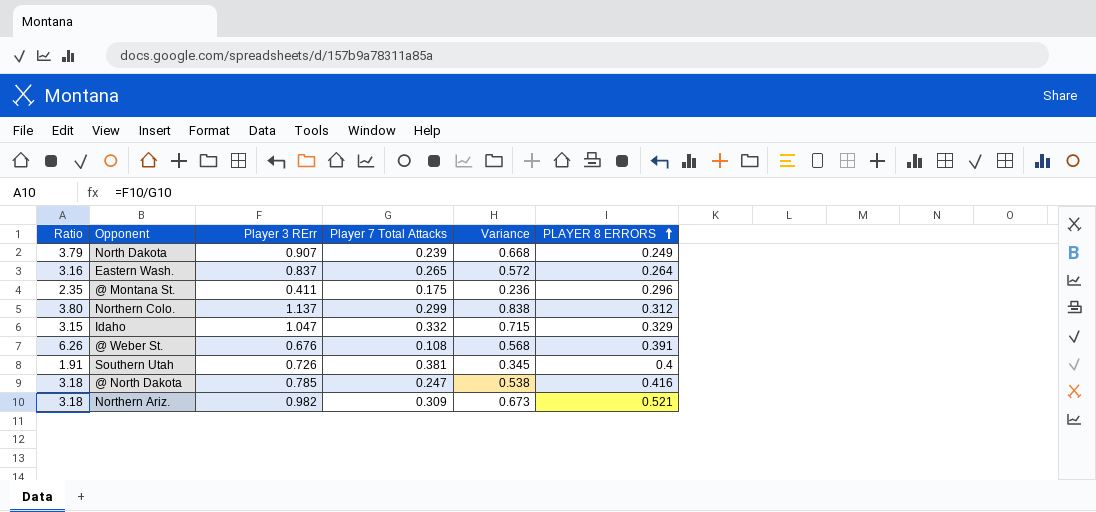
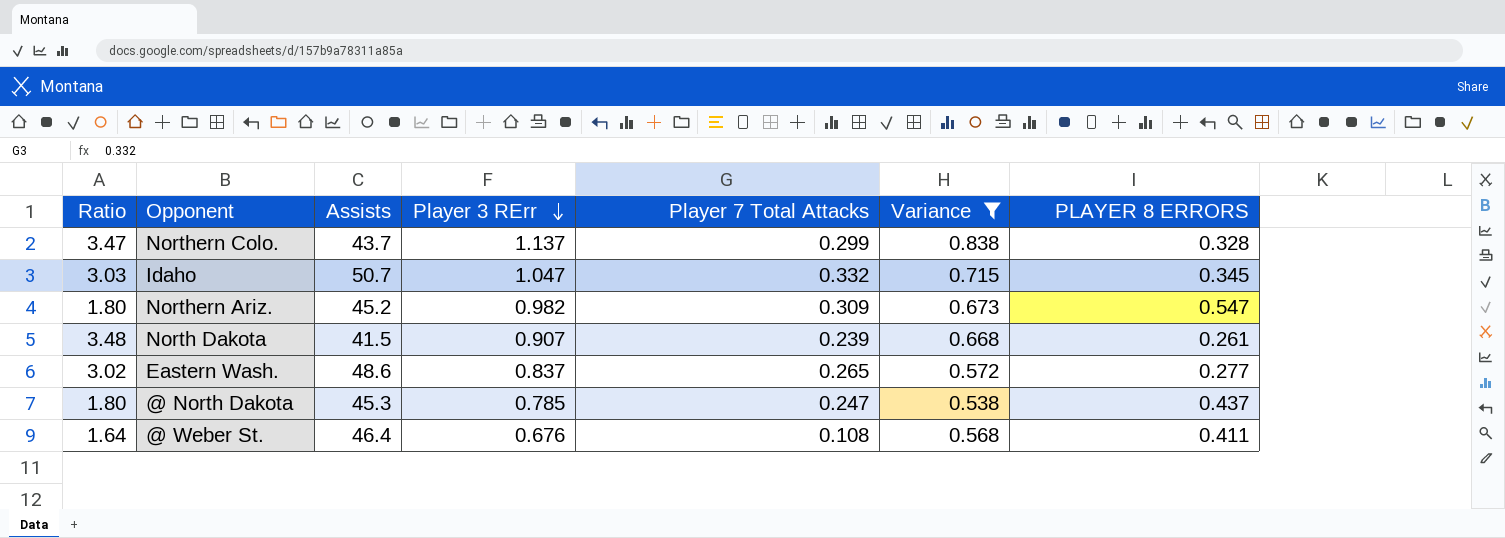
filter: none -> Variance >= 0.538
row order: PLAYER 8 ERRORS ascending -> Player 3 RErr descending
column Ratio | formula: [Player 3 RErr] / [Player 7 Total Attacks] -> [Player 3 RErr] / [PLAYER 8 ERRORS]
column Assists | position: none -> 3
Northern Colo. | PLAYER 8 ERRORS: 0.312 -> 0.328
Idaho | PLAYER 8 ERRORS: 0.329 -> 0.345
Northern Ariz. | PLAYER 8 ERRORS: 0.521 -> 0.547
North Dakota | PLAYER 8 ERRORS: 0.249 -> 0.261
Eastern Wash. | PLAYER 8 ERRORS: 0.264 -> 0.277
@ North Dakota | PLAYER 8 ERRORS: 0.416 -> 0.437
@ Weber St. | PLAYER 8 ERRORS: 0.391 -> 0.411

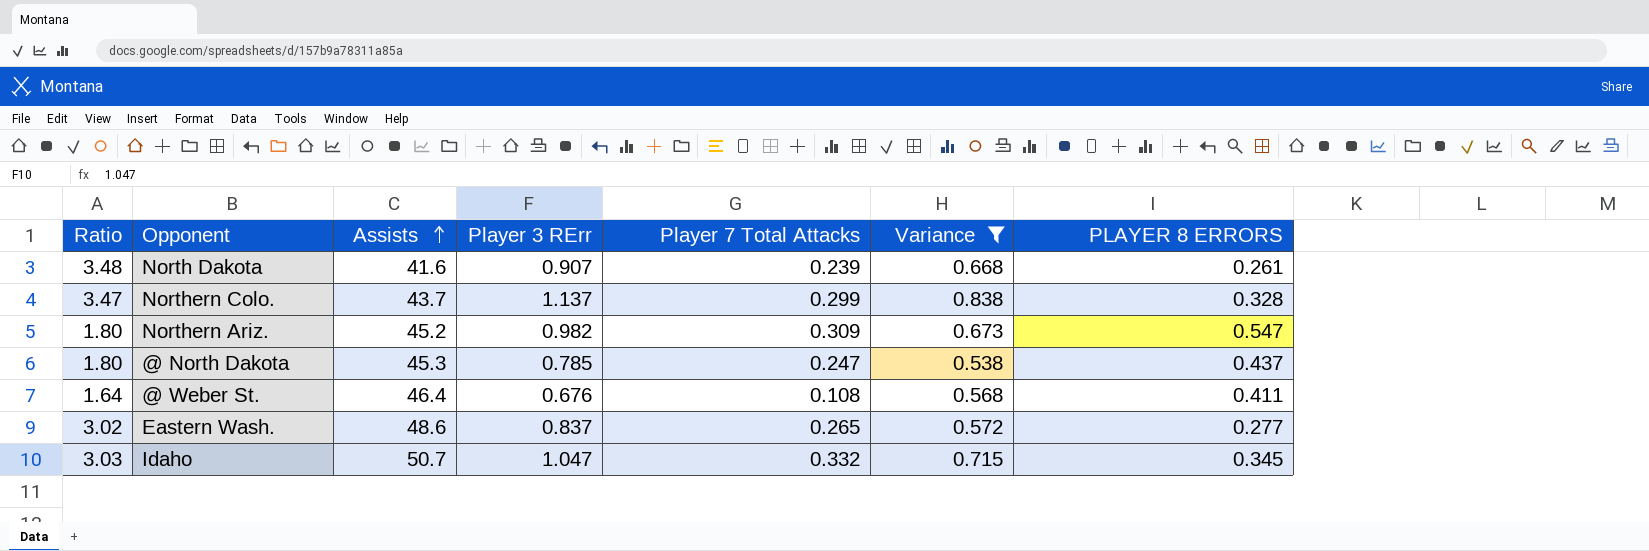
row order: Player 3 RErr descending -> Assists ascending
North Dakota | Assists: 41.5 -> 41.6

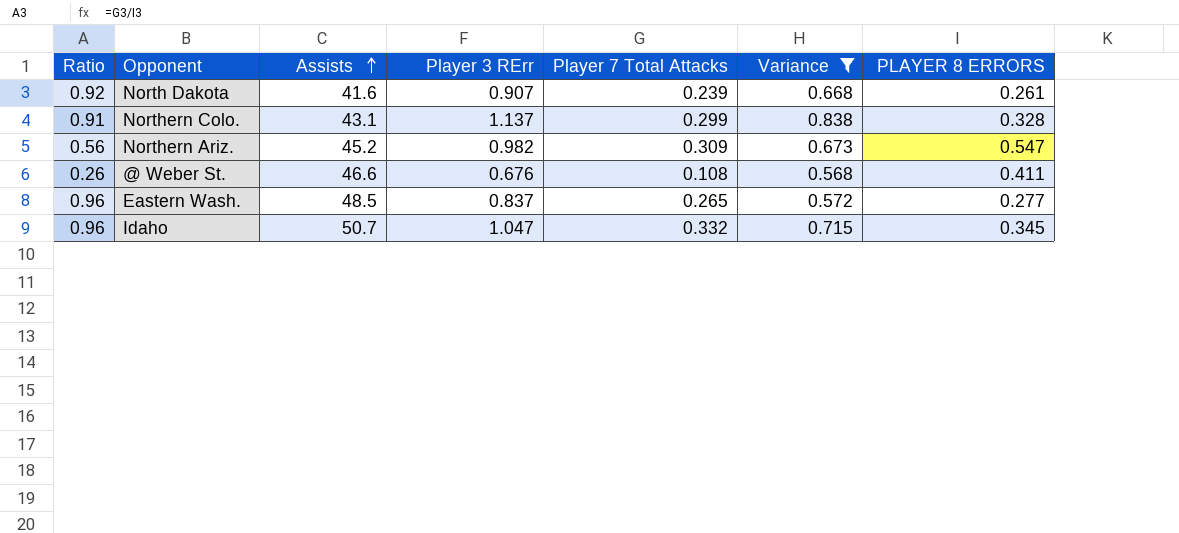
column Ratio | formula: [Player 3 RErr] / [PLAYER 8 ERRORS] -> [Player 7 Total Attacks] / [PLAYER 8 ERRORS]
row @ North Dakota: 1.80 | 45.3 | 0.785 | 0.247 | 0.538 | 0.437 -> none
Northern Colo. | Assists: 43.7 -> 43.1
@ Weber St. | Assists: 46.4 -> 46.6
Eastern Wash. | Assists: 48.6 -> 48.5

